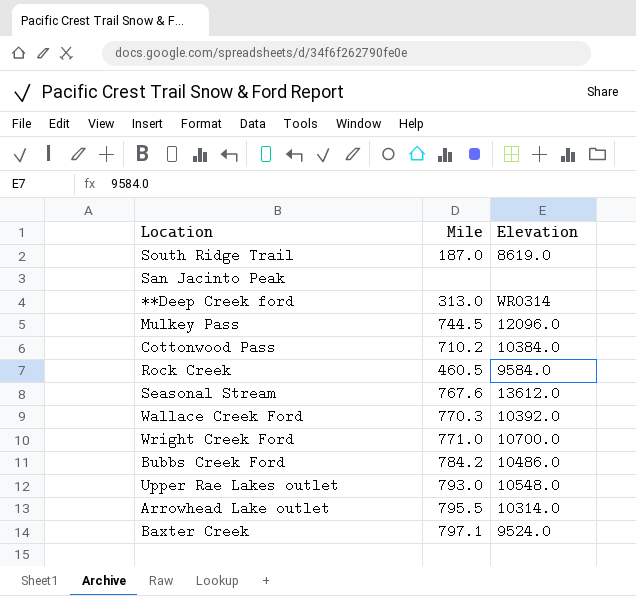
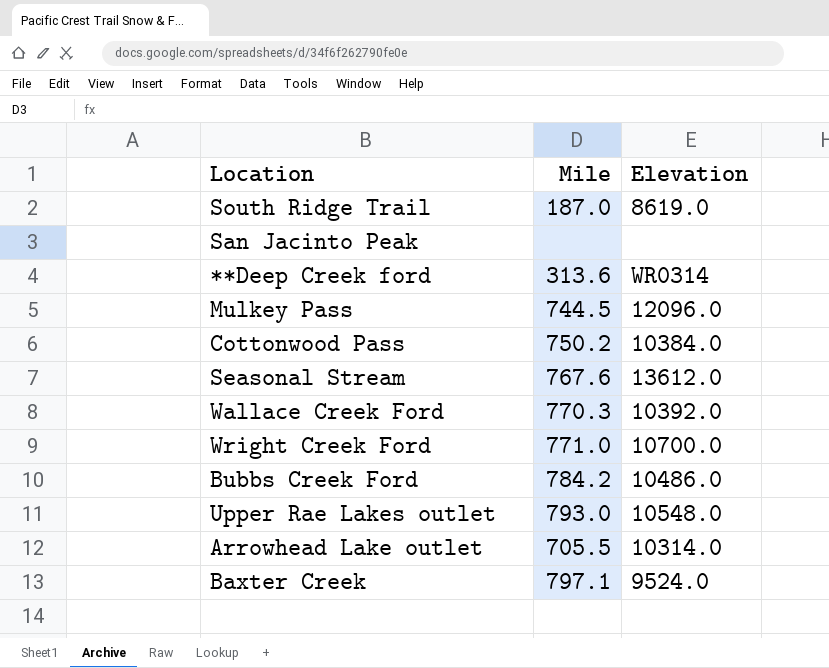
row Rock Creek: 460.5 | 9584.0 -> none
**Deep Creek ford | Mile: 313.0 -> 313.6
Cottonwood Pass | Mile: 710.2 -> 750.2
Arrowhead Lake outlet | Mile: 795.5 -> 705.5

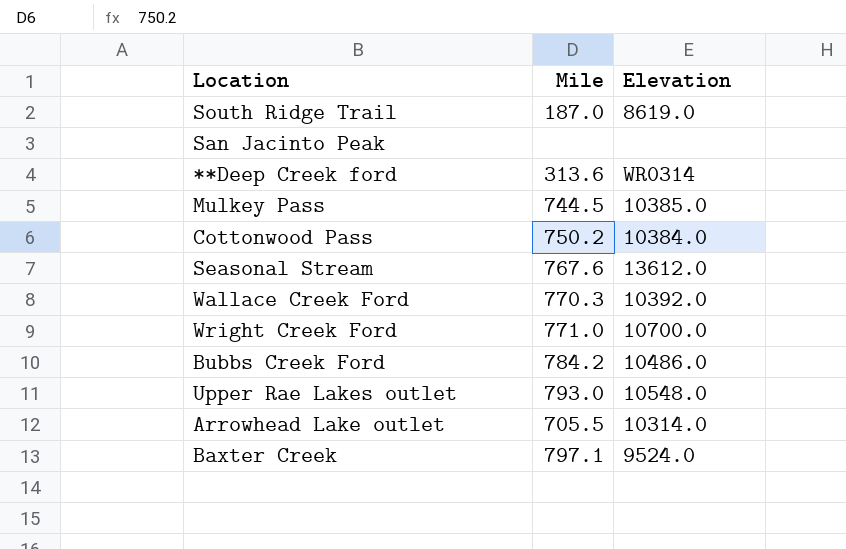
Mulkey Pass | Elevation: 12096.0 -> 10385.0

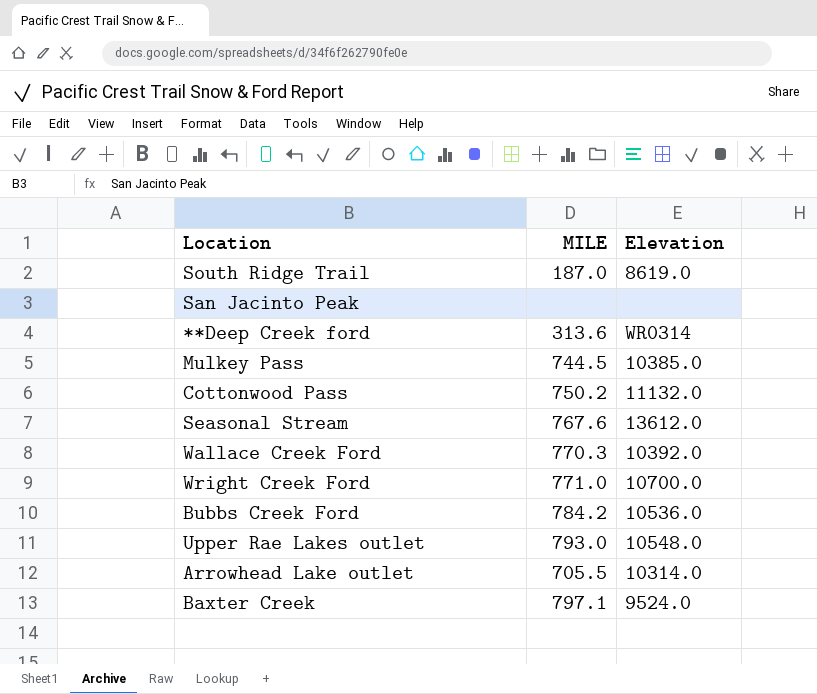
column name: Mile -> MILE
Cottonwood Pass | Elevation: 10384.0 -> 11132.0
Bubbs Creek Ford | Elevation: 10486.0 -> 10536.0

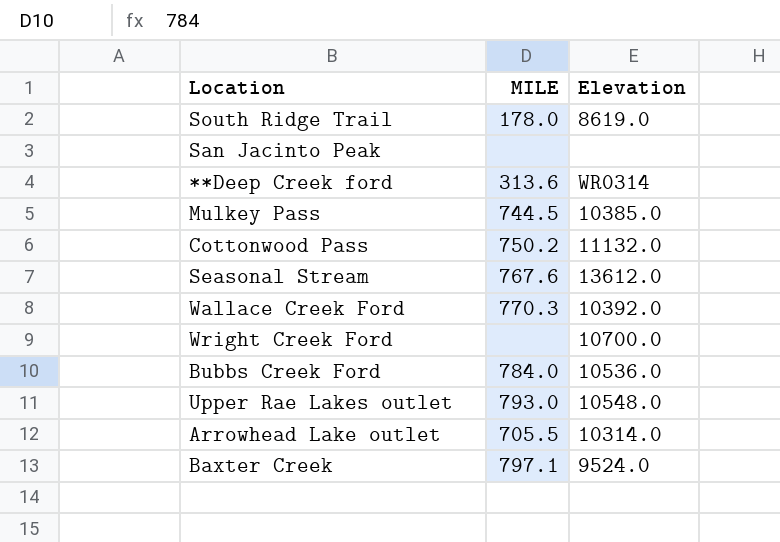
South Ridge Trail | MILE: 187.0 -> 178.0
Wright Creek Ford | MILE: 771.0 -> none
Bubbs Creek Ford | MILE: 784.2 -> 784.0

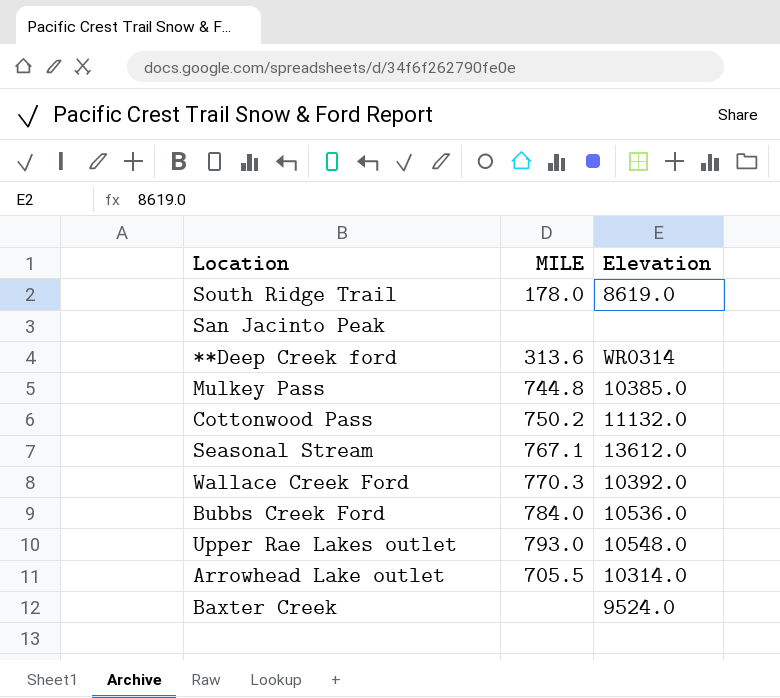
row Wright Creek Ford: none | 10700.0 -> none
Mulkey Pass | MILE: 744.5 -> 744.8
Seasonal Stream | MILE: 767.6 -> 767.1
Baxter Creek | MILE: 797.1 -> none

